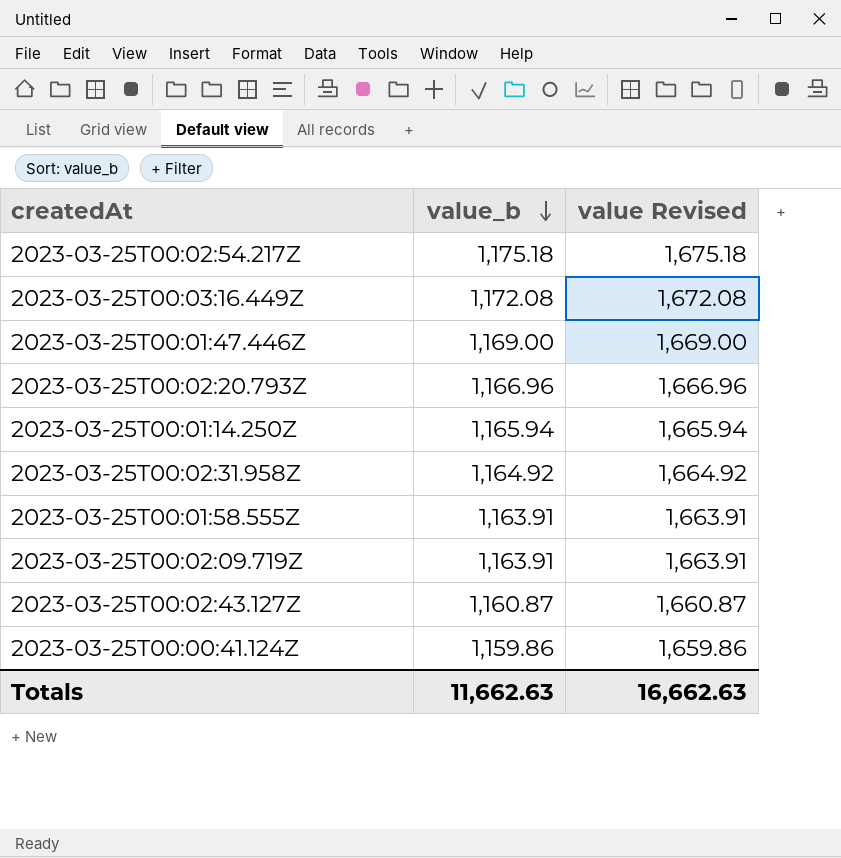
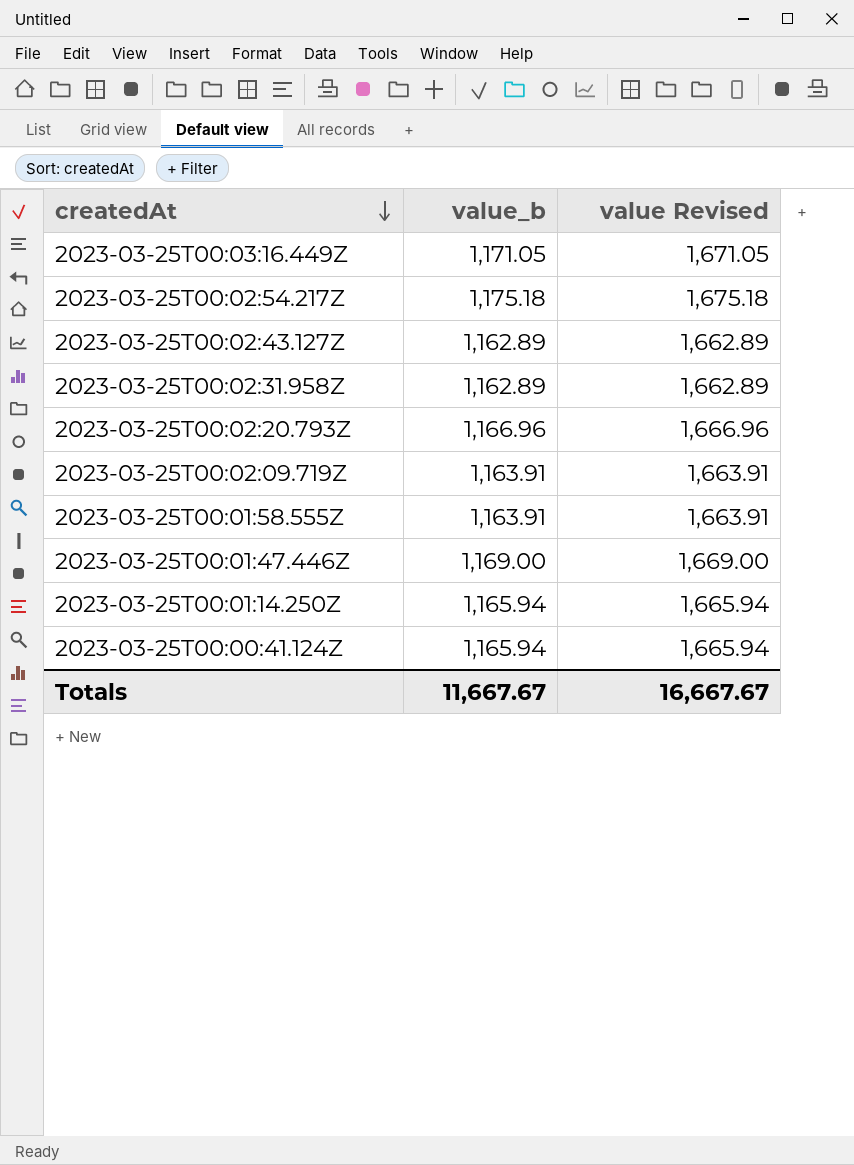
row order: value_b descending -> createdAt descending
2023-03-25T00:03:16.449Z | value_b: 1,172.08 -> 1,171.05
2023-03-25T00:03:16.449Z | value Revised: 1,672.08 -> 1,671.05
2023-03-25T00:02:43.127Z | value_b: 1,160.87 -> 1,162.89
2023-03-25T00:02:43.127Z | value Revised: 1,660.87 -> 1,662.89
2023-03-25T00:02:31.958Z | value_b: 1,164.92 -> 1,162.89
2023-03-25T00:02:31.958Z | value Revised: 1,664.92 -> 1,662.89
2023-03-25T00:00:41.124Z | value_b: 1,159.86 -> 1,165.94
2023-03-25T00:00:41.124Z | value Revised: 1,659.86 -> 1,665.94
Totals | value_b: 11,662.63 -> 11,667.67
Totals | value Revised: 16,662.63 -> 16,667.67

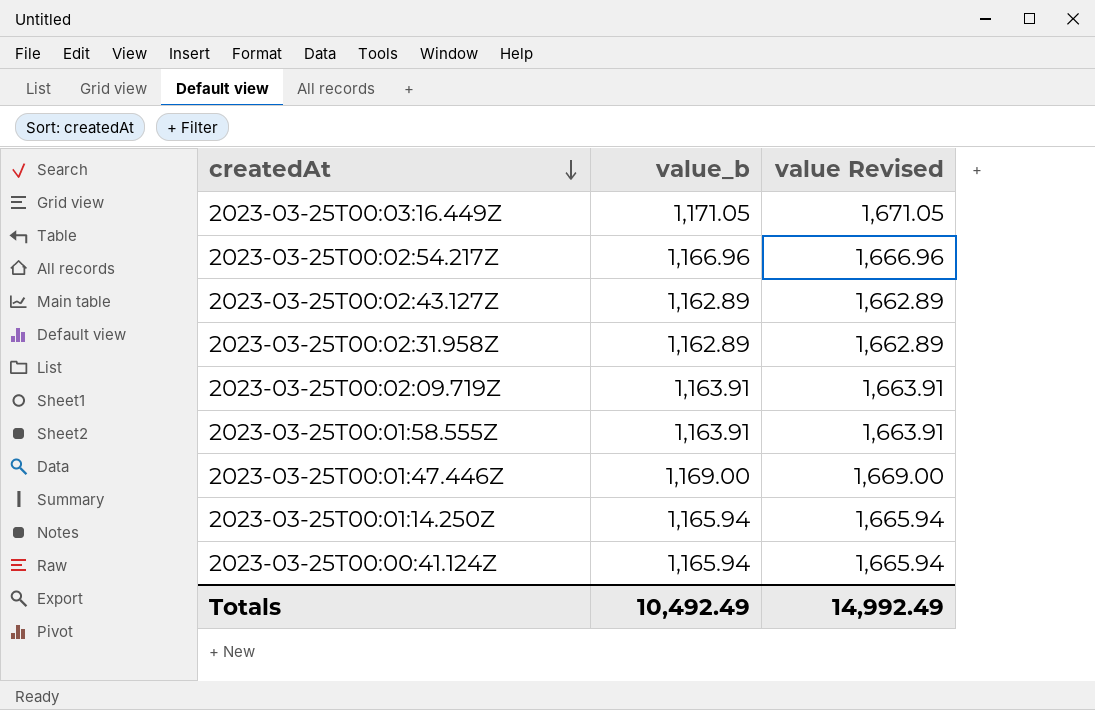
row 2023-03-25T00:02:20.793Z: 1,166.96 | 1,666.96 -> none
2023-03-25T00:02:54.217Z | value_b: 1,175.18 -> 1,166.96
2023-03-25T00:02:54.217Z | value Revised: 1,675.18 -> 1,666.96
Totals | value_b: 11,667.67 -> 10,492.49
Totals | value Revised: 16,667.67 -> 14,992.49

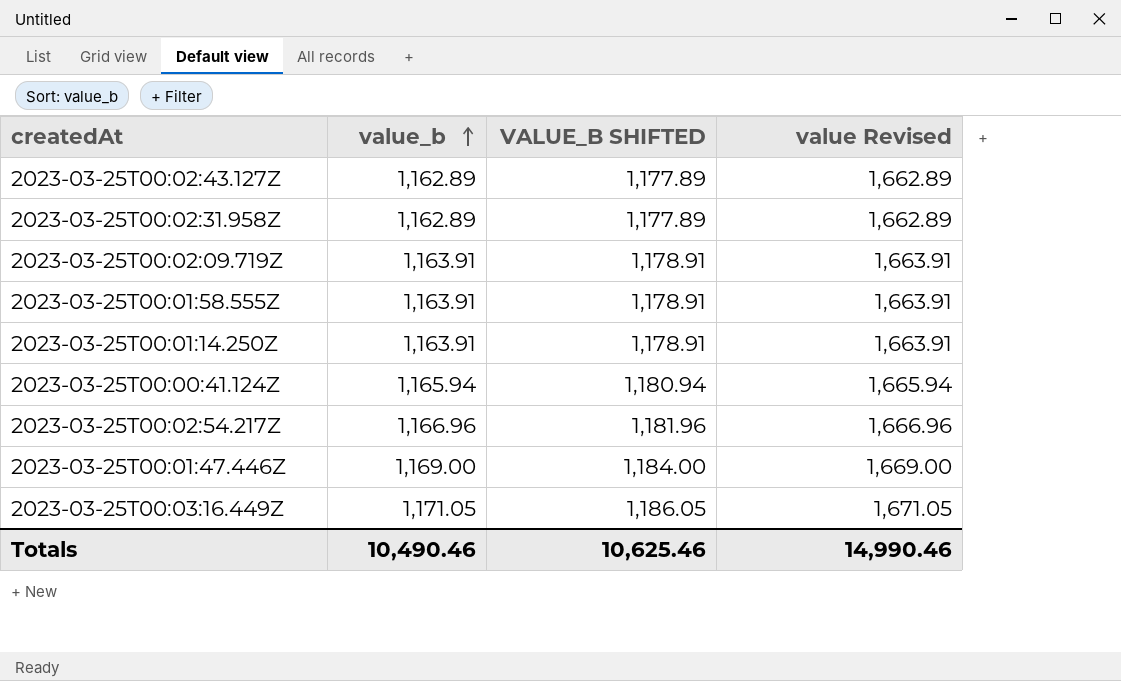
row order: createdAt descending -> value_b ascending
column VALUE_B SHIFTED | formula: none -> [value_b] + 15
2023-03-25T00:01:14.250Z | value_b: 1,165.94 -> 1,163.91
2023-03-25T00:01:14.250Z | value Revised: 1,665.94 -> 1,663.91
Totals | value_b: 10,492.49 -> 10,490.46
Totals | value Revised: 14,992.49 -> 14,990.46

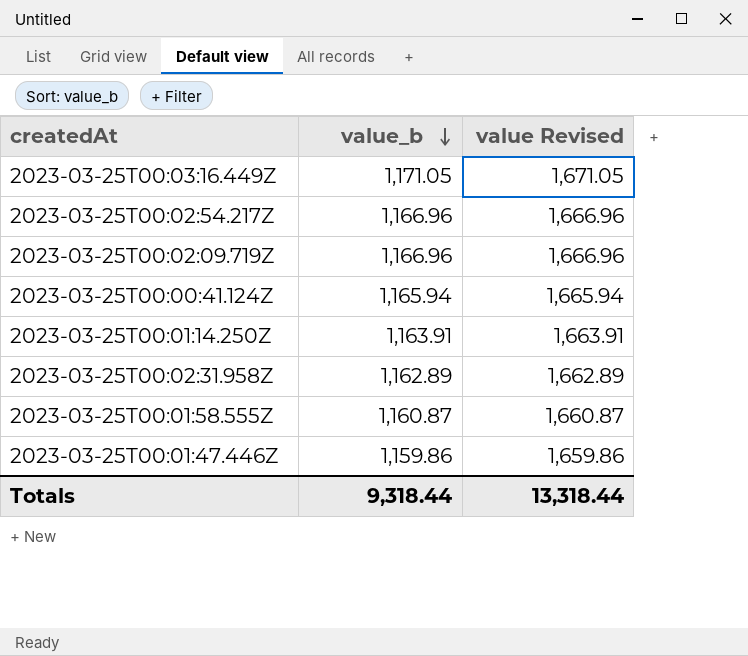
row order: value_b ascending -> value_b descending
column VALUE_B SHIFTED | formula: [value_b] + 15 -> none
row 2023-03-25T00:02:43.127Z: 1,162.89 | 1,177.89 | 1,662.89 -> none
2023-03-25T00:02:09.719Z | value_b: 1,163.91 -> 1,166.96
2023-03-25T00:02:09.719Z | value Revised: 1,663.91 -> 1,666.96
2023-03-25T00:01:58.555Z | value_b: 1,163.91 -> 1,160.87
2023-03-25T00:01:58.555Z | value Revised: 1,663.91 -> 1,660.87
2023-03-25T00:01:47.446Z | value_b: 1,169.00 -> 1,159.86
2023-03-25T00:01:47.446Z | value Revised: 1,669.00 -> 1,659.86
Totals | value_b: 10,490.46 -> 9,318.44
Totals | value Revised: 14,990.46 -> 13,318.44

